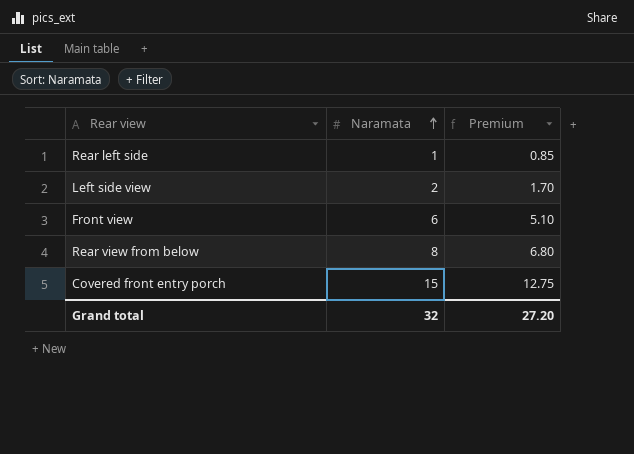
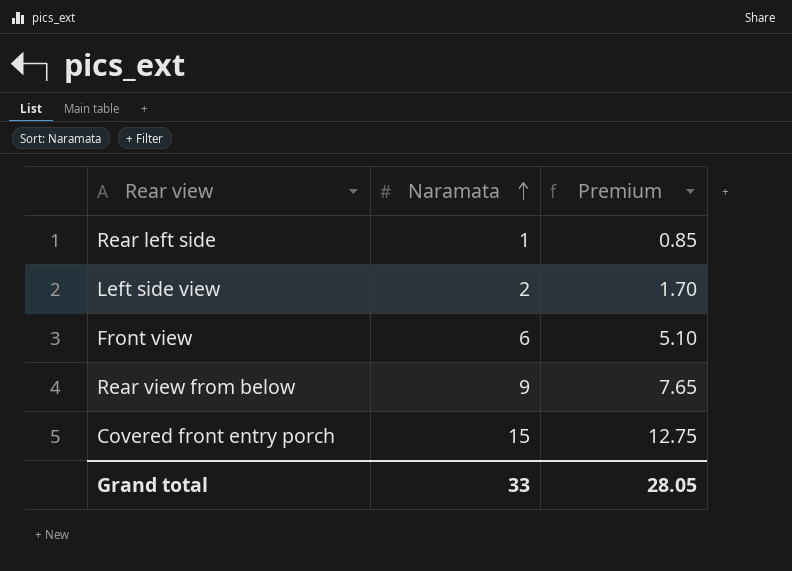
Rear view from below | Naramata: 8 -> 9
Rear view from below | Premium: 6.80 -> 7.65
Grand total | Naramata: 32 -> 33
Grand total | Premium: 27.20 -> 28.05

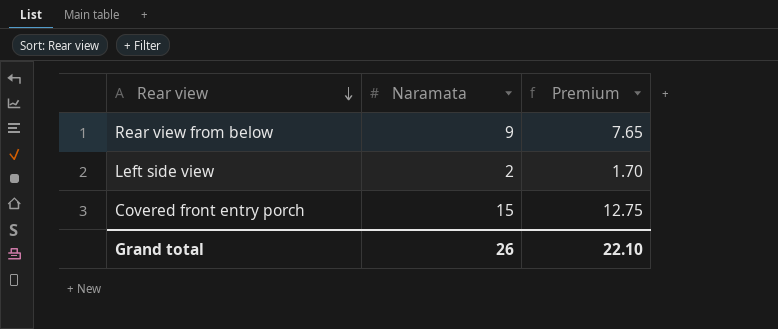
row order: Naramata ascending -> Rear view descending
row Rear left side: 1 | 0.85 -> none
row Front view: 6 | 5.10 -> none
Grand total | Naramata: 33 -> 26
Grand total | Premium: 28.05 -> 22.10

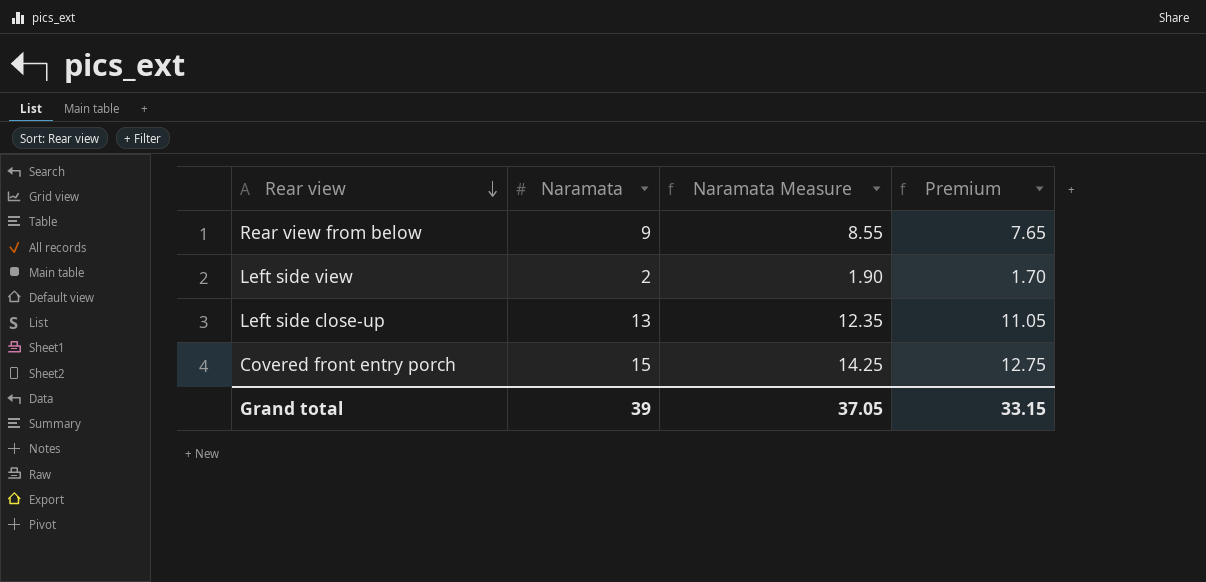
column Naramata Measure | formula: none -> [Naramata] * 0.95
row Left side close-up: none -> 13 | 12.35 | 11.05
Grand total | Naramata: 26 -> 39
Grand total | Premium: 22.10 -> 33.15

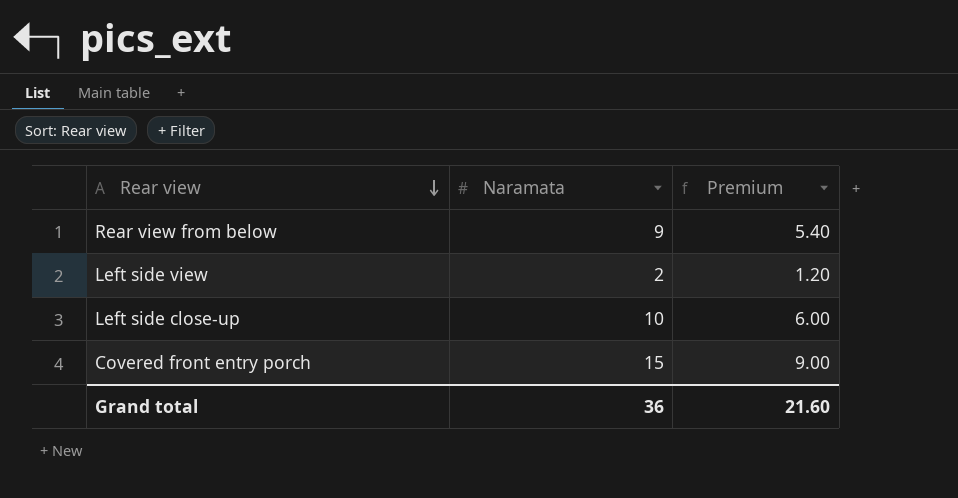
column Naramata Measure | formula: [Naramata] * 0.95 -> none
column Premium | formula: [Naramata] * 0.85 -> [Naramata] * 0.6
Left side close-up | Naramata: 13 -> 10
Grand total | Naramata: 39 -> 36
Grand total | Premium: 33.15 -> 21.60

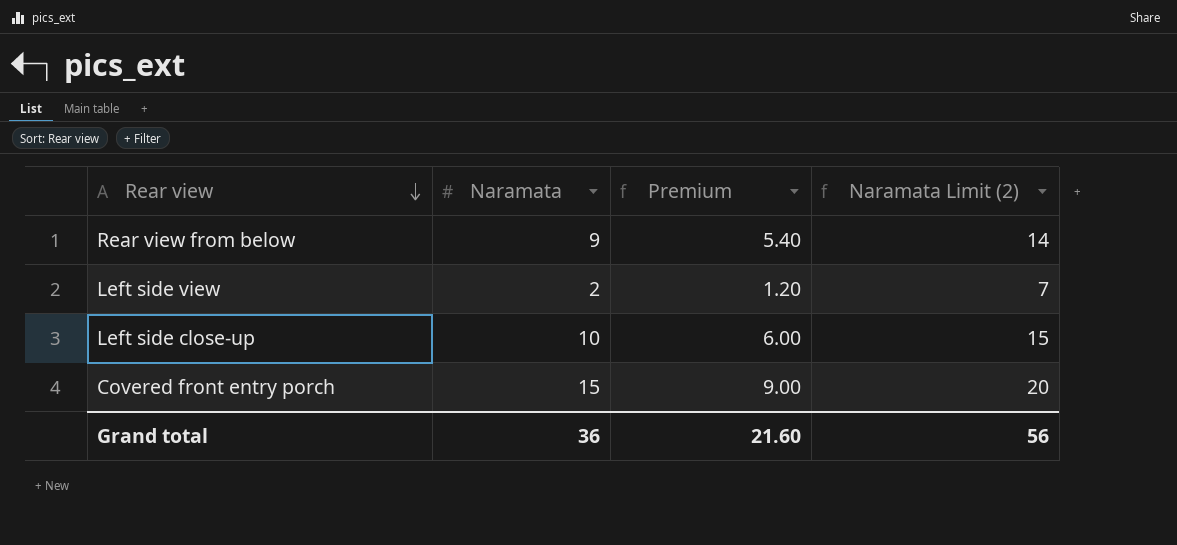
column Naramata Limit (2) | formula: none -> [Naramata] + 5

